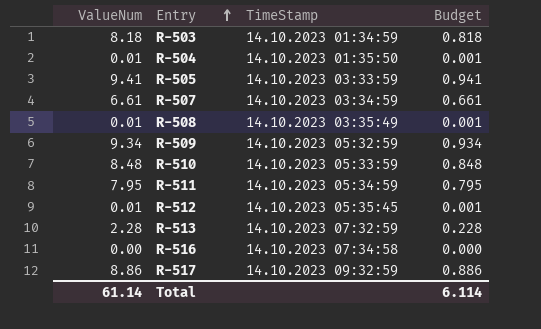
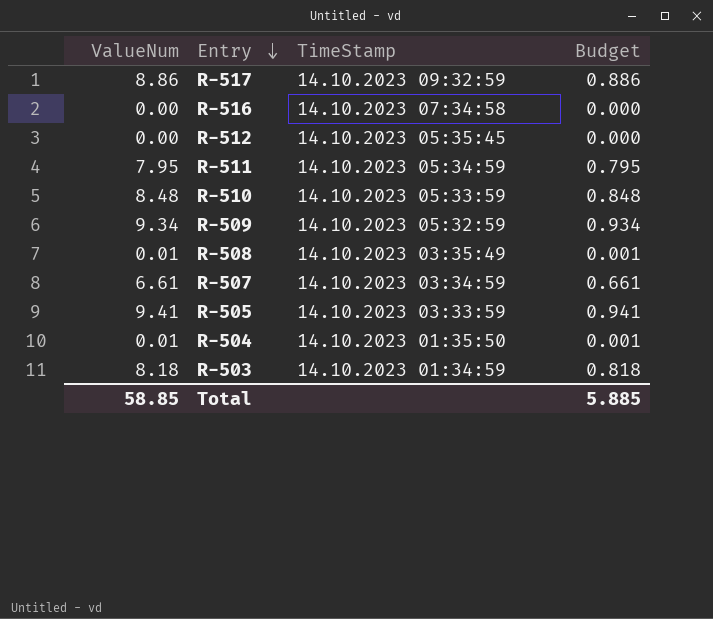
row order: Entry ascending -> Entry descending
row R-513: 2.28 | 14.10.2023 07:32:59 | 0.228 -> none
R-512 | ValueNum: 0.01 -> 0.00
R-512 | Budget: 0.001 -> 0.000
Total | ValueNum: 61.14 -> 58.85
Total | Budget: 6.114 -> 5.885

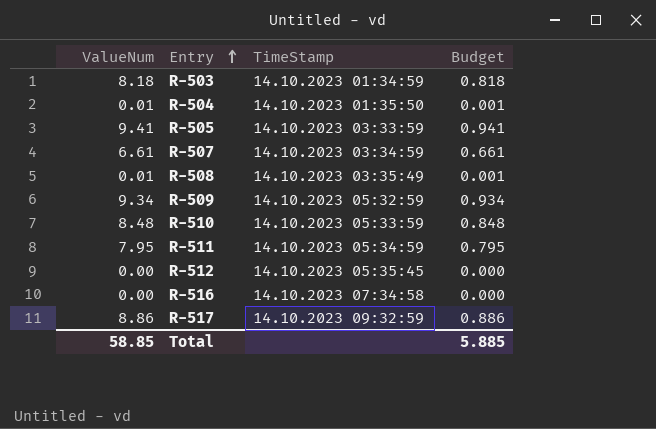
row order: Entry descending -> Entry ascending

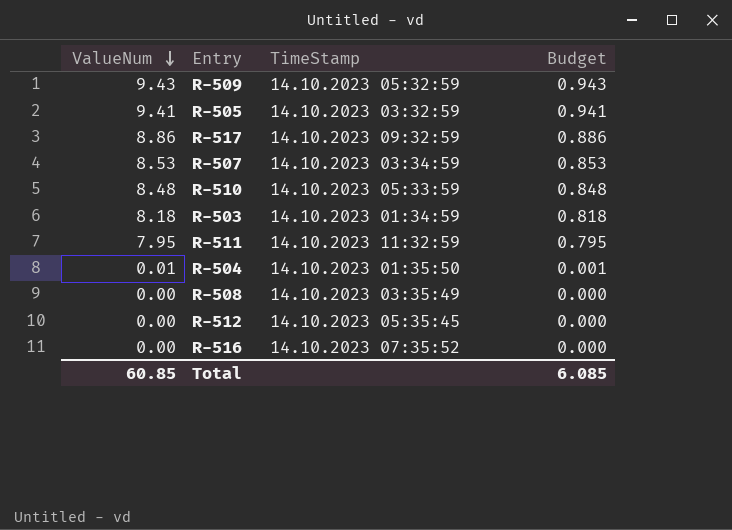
row order: Entry ascending -> ValueNum descending
R-509 | ValueNum: 9.34 -> 9.43
R-509 | Budget: 0.934 -> 0.943
R-505 | TimeStamp: 14.10.2023 03:33:59 -> 14.10.2023 03:32:59
R-507 | ValueNum: 6.61 -> 8.53
R-507 | Budget: 0.661 -> 0.853
R-511 | TimeStamp: 14.10.2023 05:34:59 -> 14.10.2023 11:32:59
R-508 | ValueNum: 0.01 -> 0.00
R-508 | Budget: 0.001 -> 0.000
R-516 | TimeStamp: 14.10.2023 07:34:58 -> 14.10.2023 07:35:52
Total | ValueNum: 58.85 -> 60.85
Total | Budget: 5.885 -> 6.085

